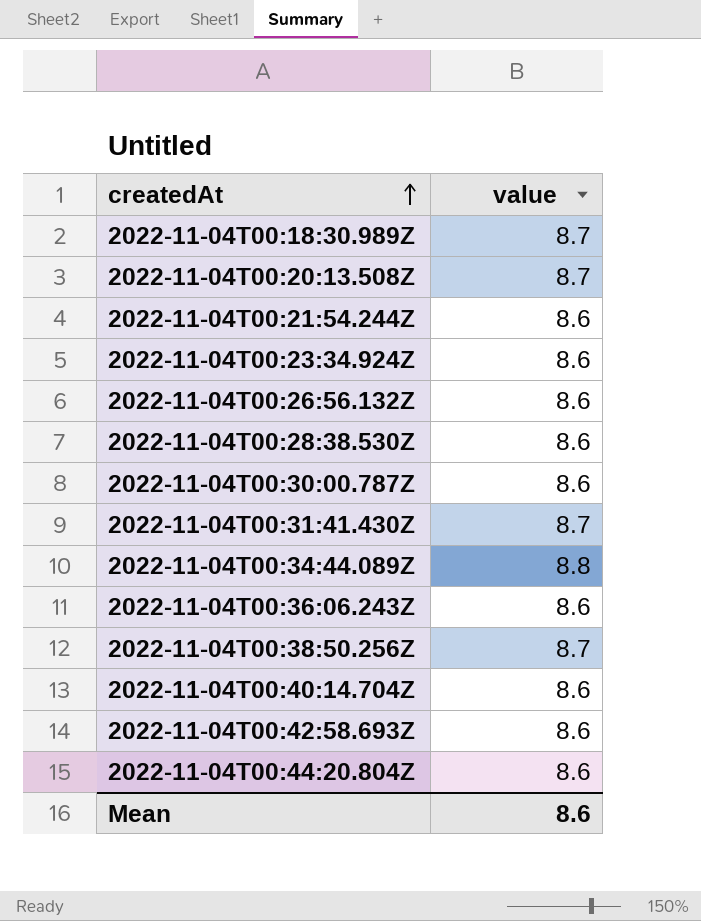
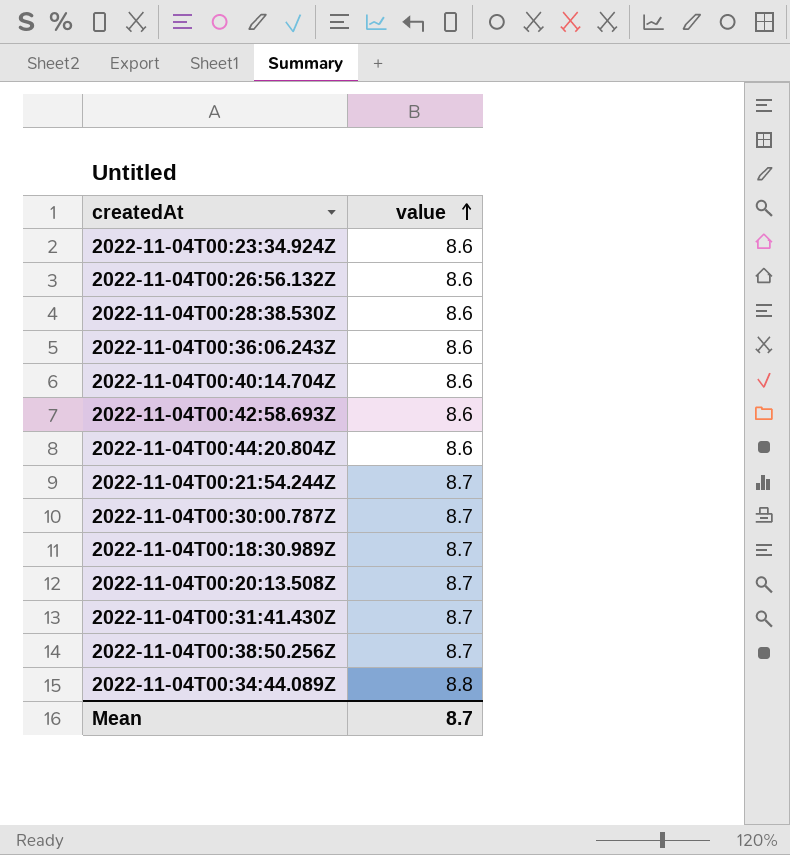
row order: createdAt ascending -> value ascending
2022-11-04T00:21:54.244Z | value: 8.6 -> 8.7
2022-11-04T00:30:00.787Z | value: 8.6 -> 8.7
Mean | value: 8.6 -> 8.7

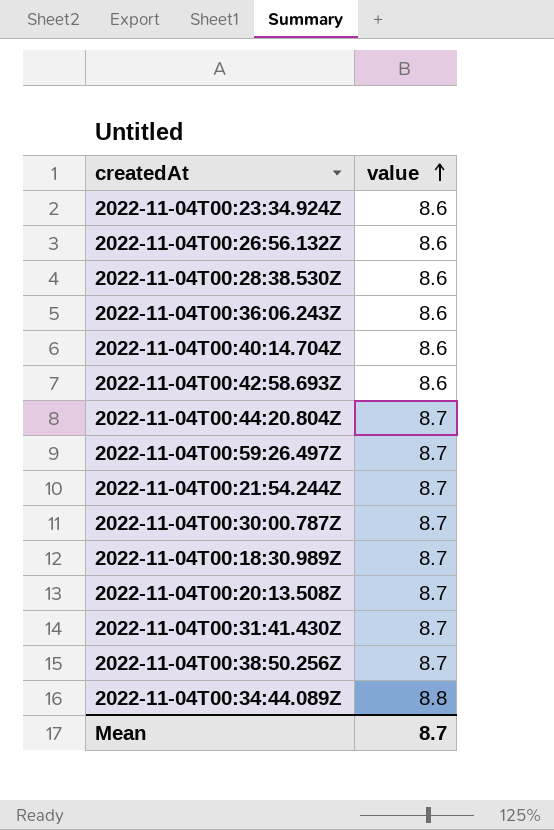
2022-11-04T00:44:20.804Z | value: 8.6 -> 8.7
row 2022-11-04T00:59:26.497Z: none -> 8.7

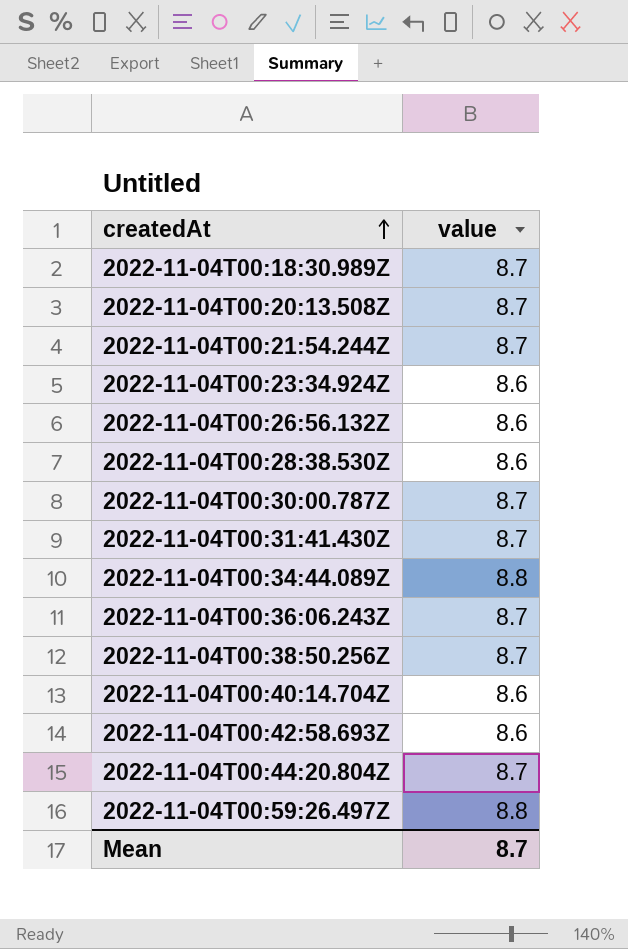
row order: value ascending -> createdAt ascending
2022-11-04T00:36:06.243Z | value: 8.6 -> 8.7
2022-11-04T00:59:26.497Z | value: 8.7 -> 8.8

